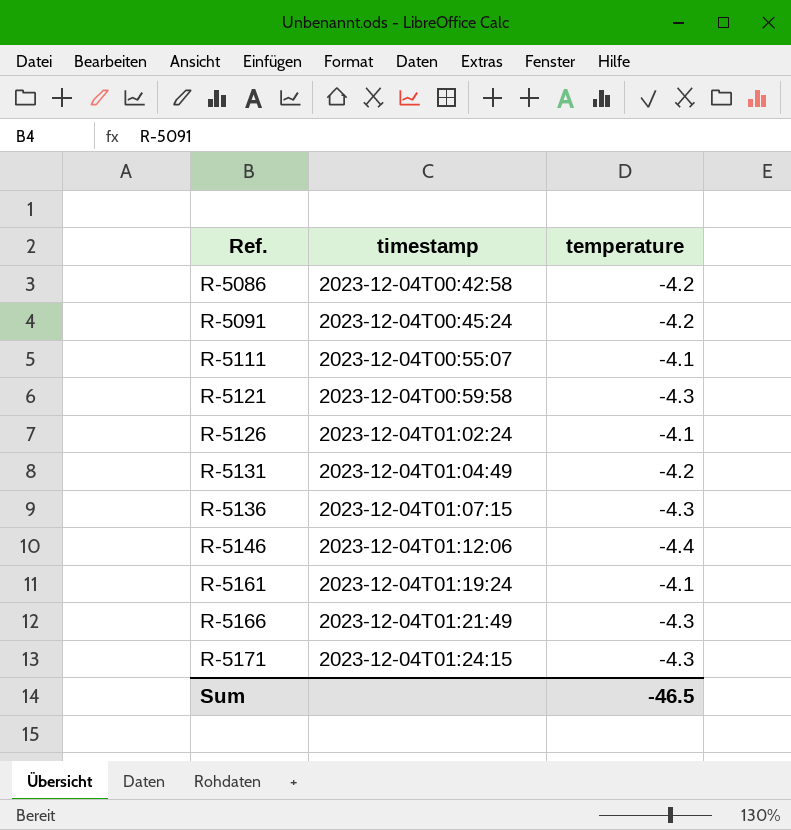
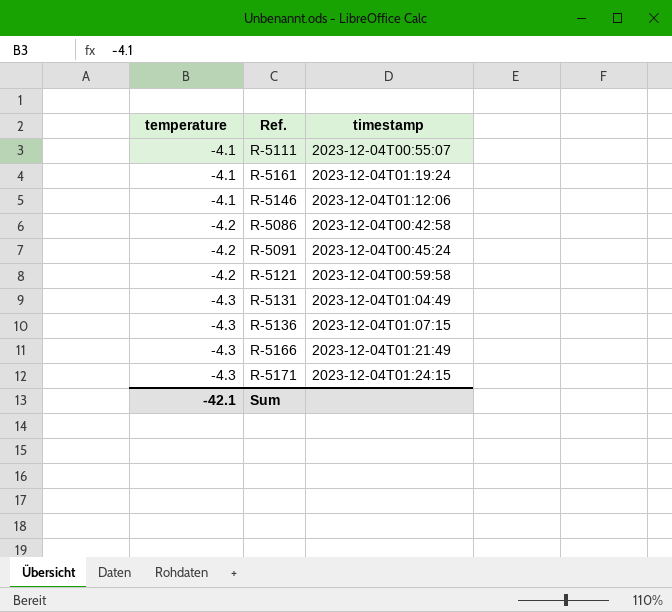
row order: Ref. ascending -> temperature descending
column temperature | position: 3 -> 1
row R-5126: 2023-12-04T01:02:24 | -4.1 -> none
R-5146 | temperature: -4.4 -> -4.1
R-5121 | temperature: -4.3 -> -4.2
R-5131 | temperature: -4.2 -> -4.3
Sum | temperature: -46.5 -> -42.1

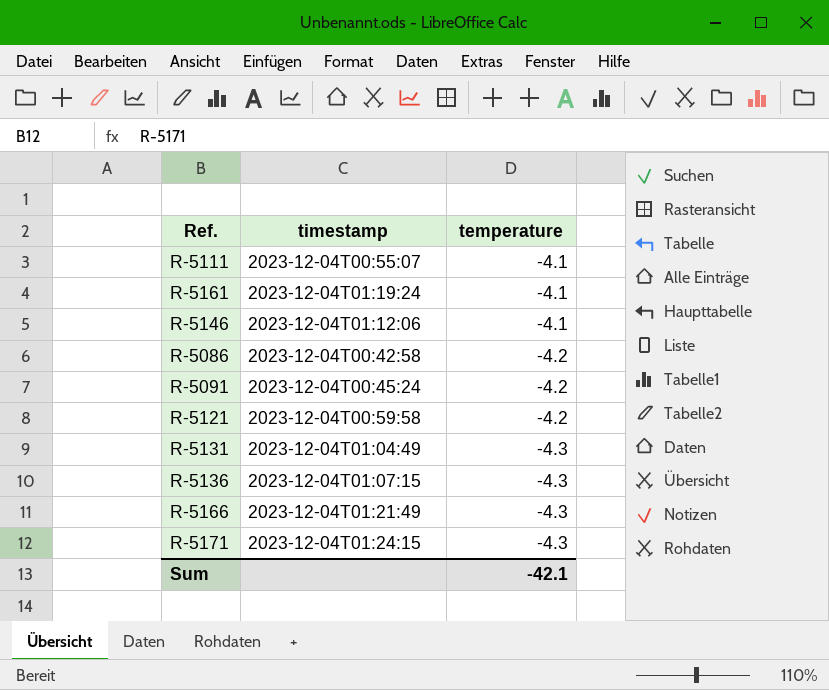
column temperature | position: 1 -> 3

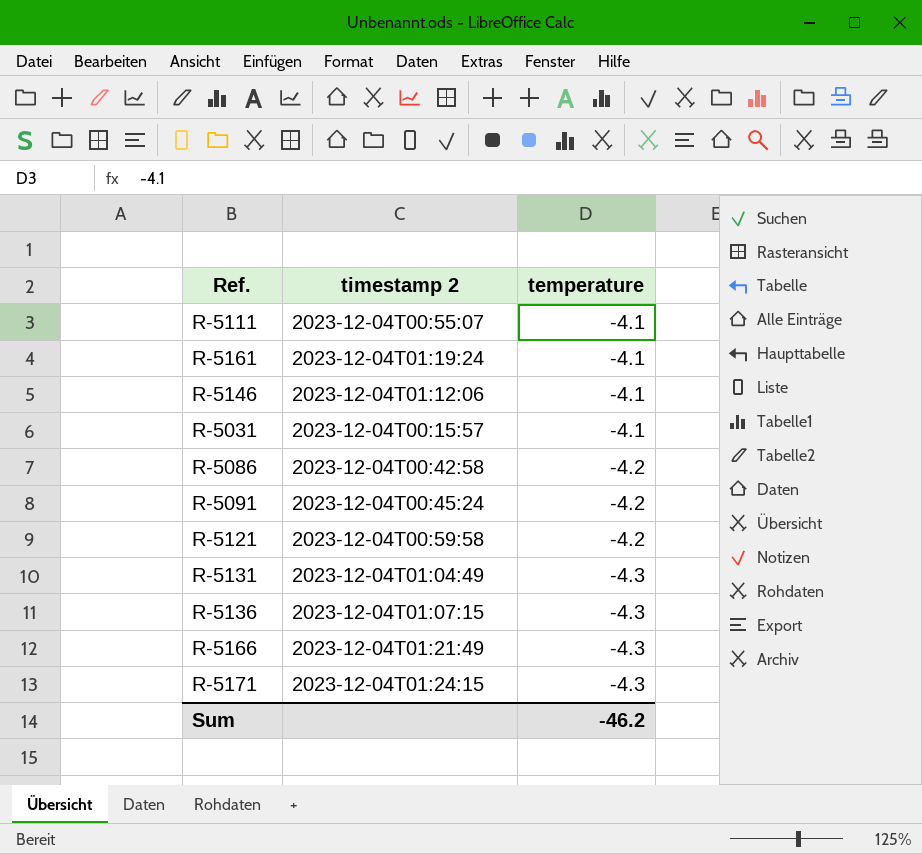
column name: timestamp -> timestamp 2
row R-5031: none -> 2023-12-04T00:15:57 | -4.1
Sum | temperature: -42.1 -> -46.2

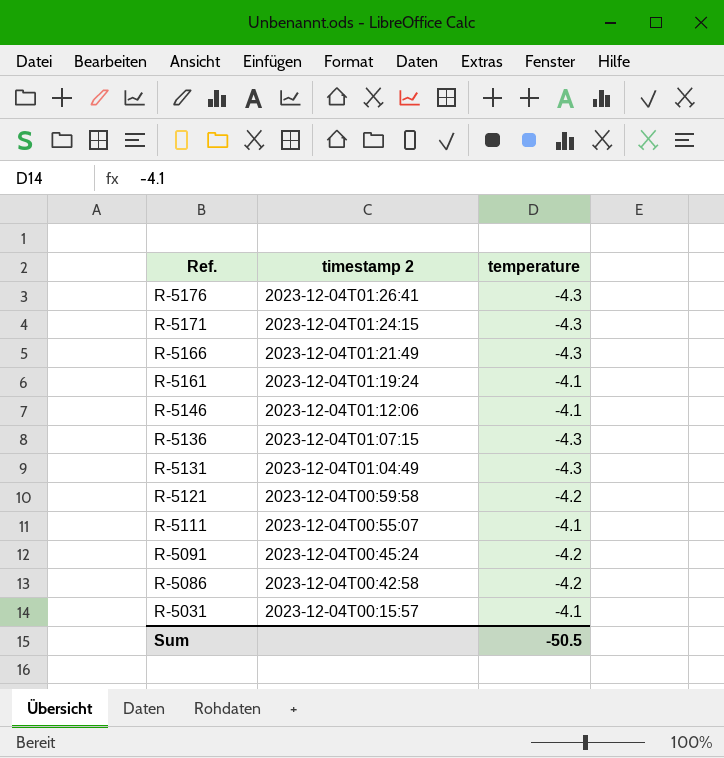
row order: temperature descending -> Ref. descending
row R-5176: none -> 2023-12-04T01:26:41 | -4.3
Sum | temperature: -46.2 -> -50.5

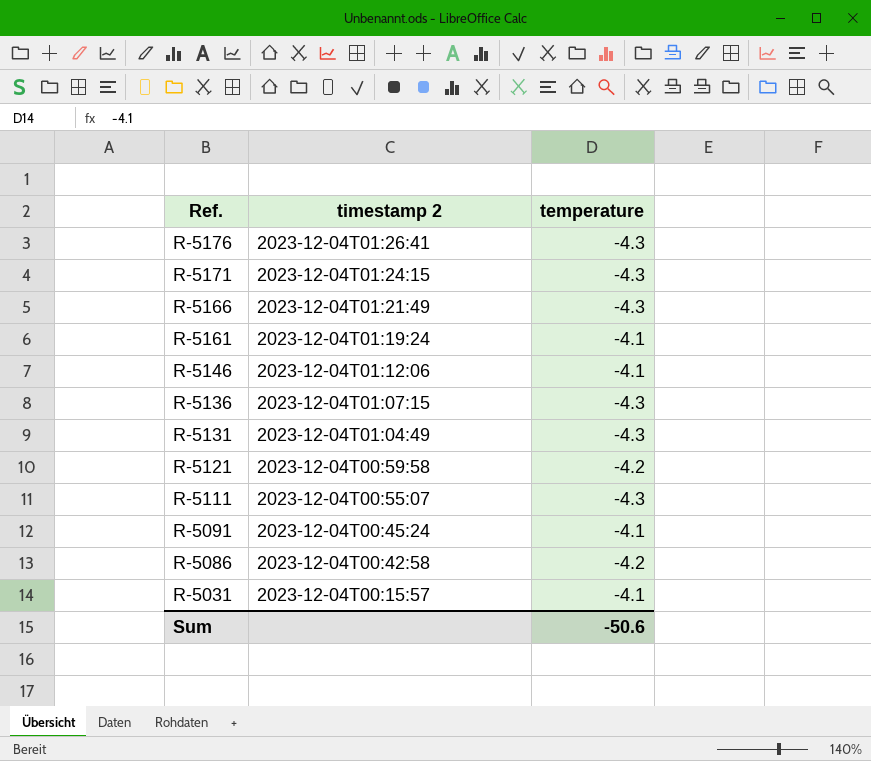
R-5111 | temperature: -4.1 -> -4.3
R-5091 | temperature: -4.2 -> -4.1
Sum | temperature: -50.5 -> -50.6

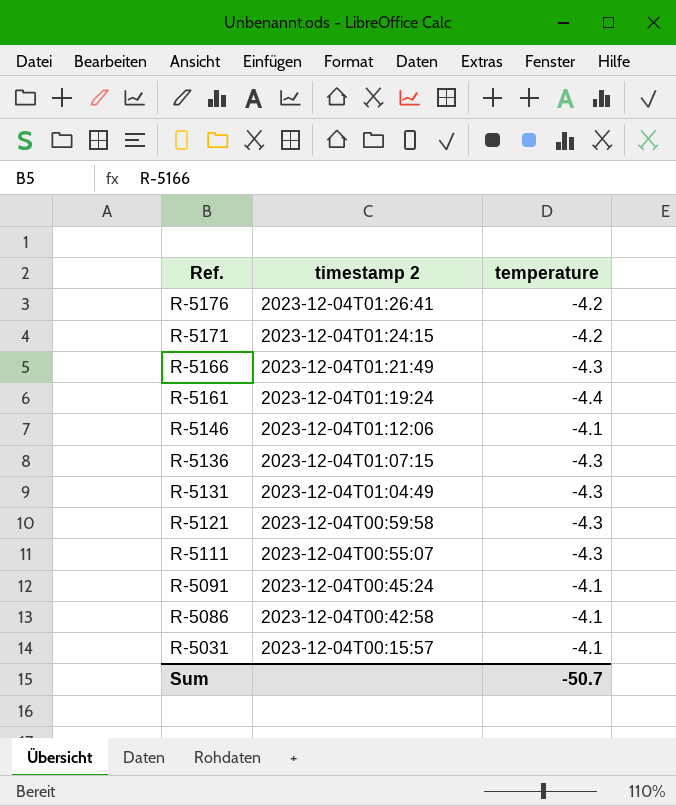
R-5176 | temperature: -4.3 -> -4.2
R-5171 | temperature: -4.3 -> -4.2
R-5161 | temperature: -4.1 -> -4.4
R-5121 | temperature: -4.2 -> -4.3
R-5086 | temperature: -4.2 -> -4.1
Sum | temperature: -50.6 -> -50.7

